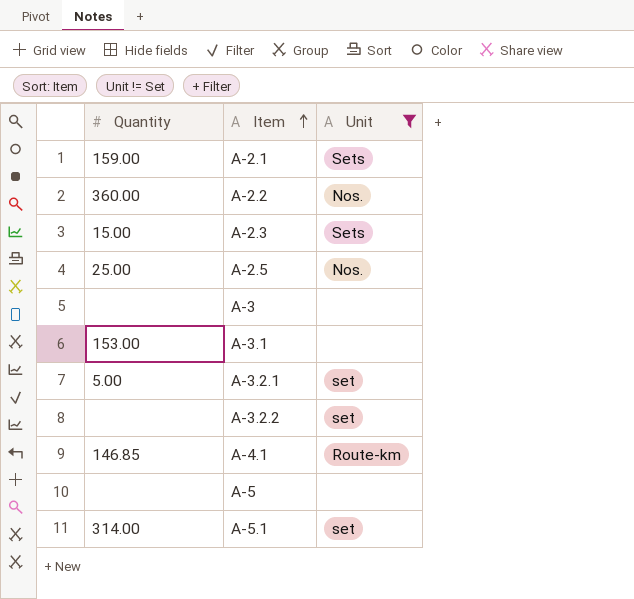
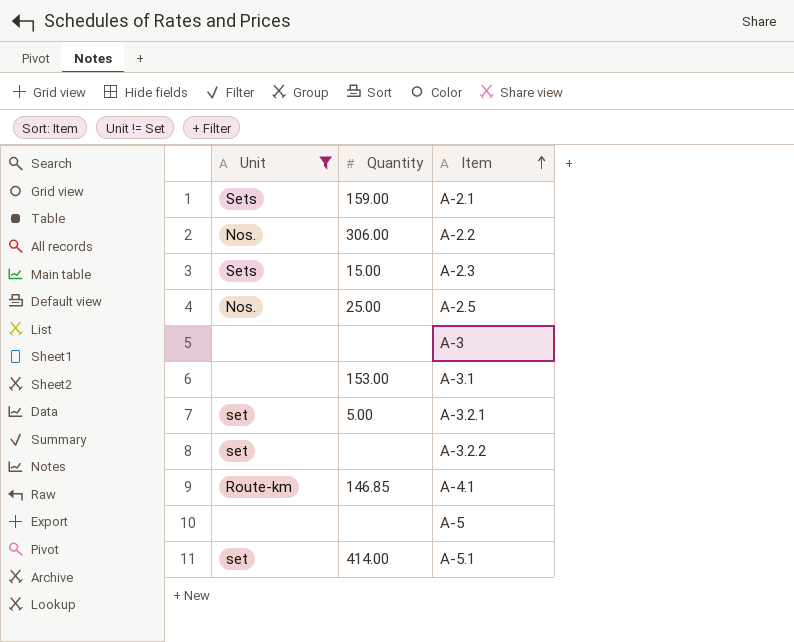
column Unit | position: 3 -> 1
A-2.2 | Quantity: 360.00 -> 306.00
A-5.1 | Quantity: 314.00 -> 414.00

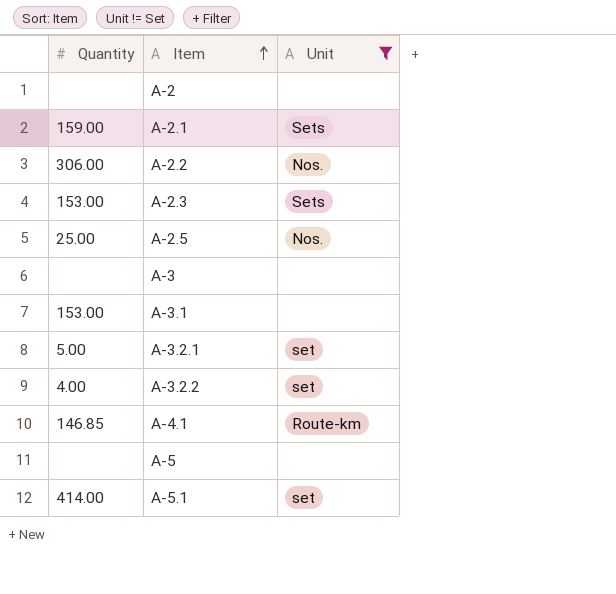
column Unit | position: 1 -> 3
row A-2: none -> none | none
A-2.3 | Quantity: 15.00 -> 153.00
A-3.2.2 | Quantity: none -> 4.00

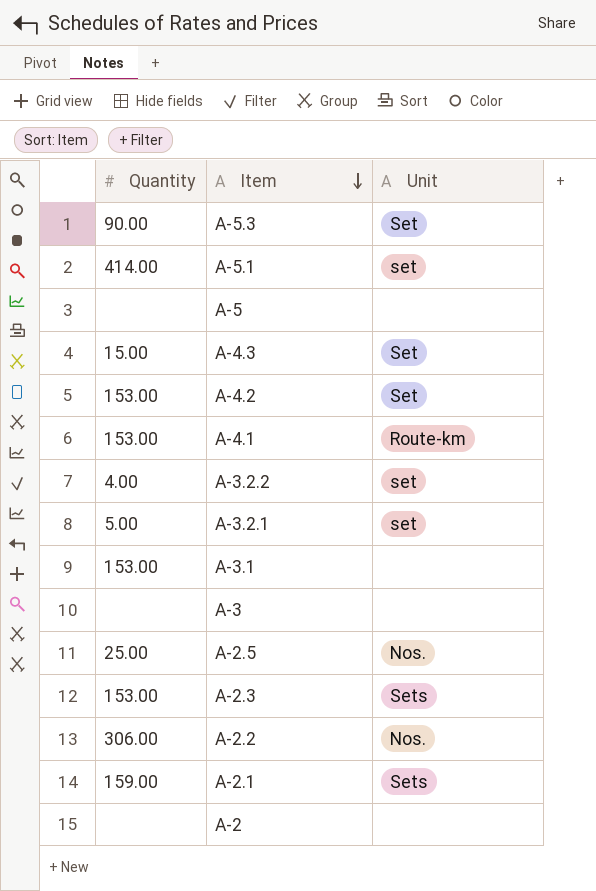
filter: Unit != Set -> none
row order: Item ascending -> Item descending
A-4.1 | Quantity: 146.85 -> 153.00

